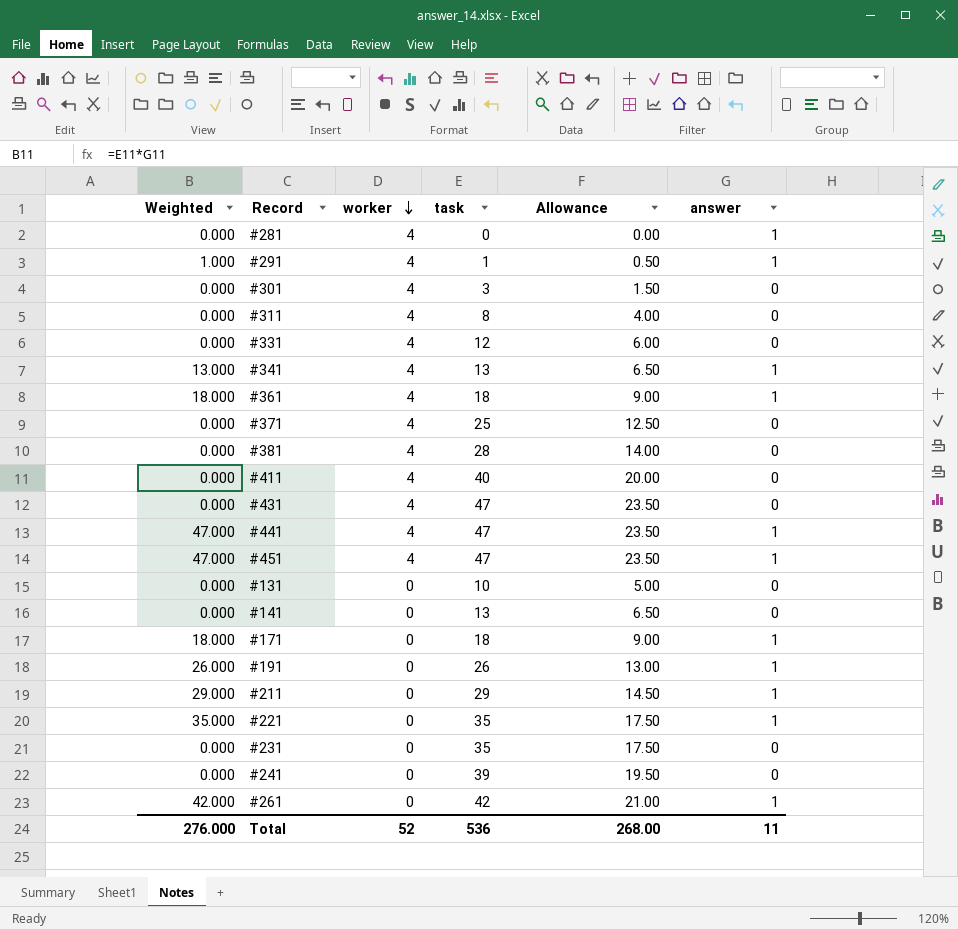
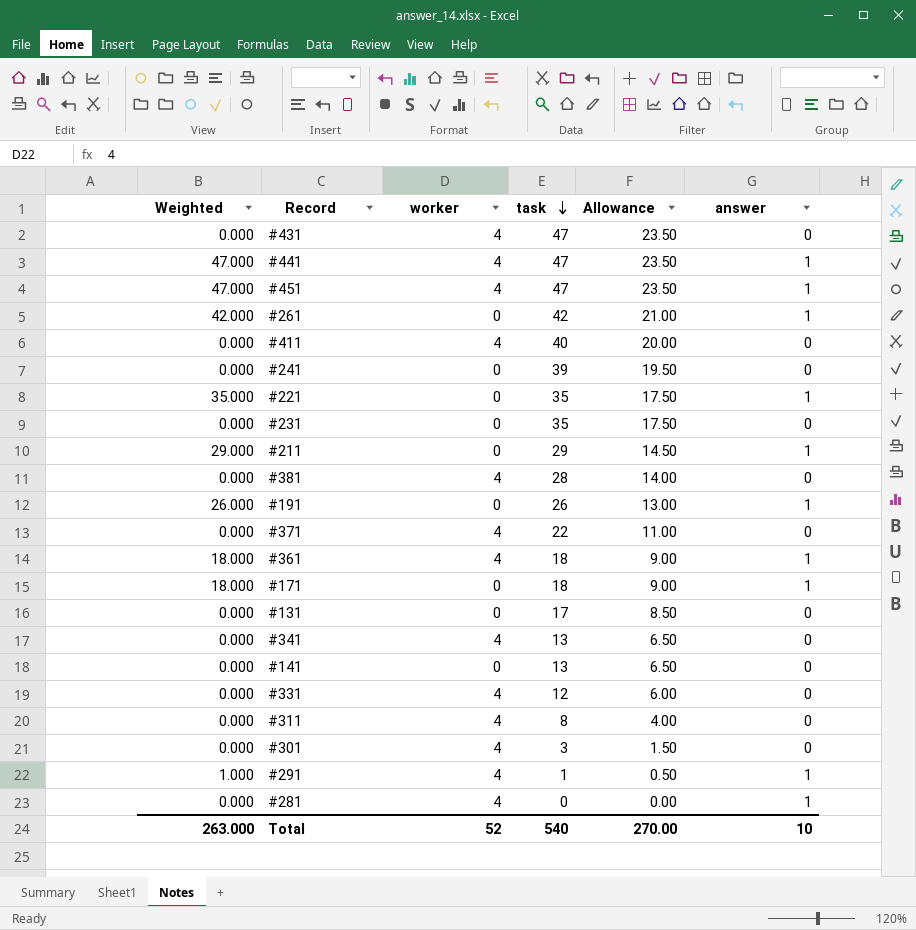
row order: worker descending -> task descending
#371 | task: 25 -> 22
#371 | Allowance: 12.50 -> 11.00
#131 | task: 10 -> 17
#131 | Allowance: 5.00 -> 8.50
#341 | Weighted: 13.000 -> 0.000
#341 | answer: 1 -> 0
Total | Weighted: 276.000 -> 263.000
Total | task: 536 -> 540
Total | Allowance: 268.00 -> 270.00
Total | answer: 11 -> 10

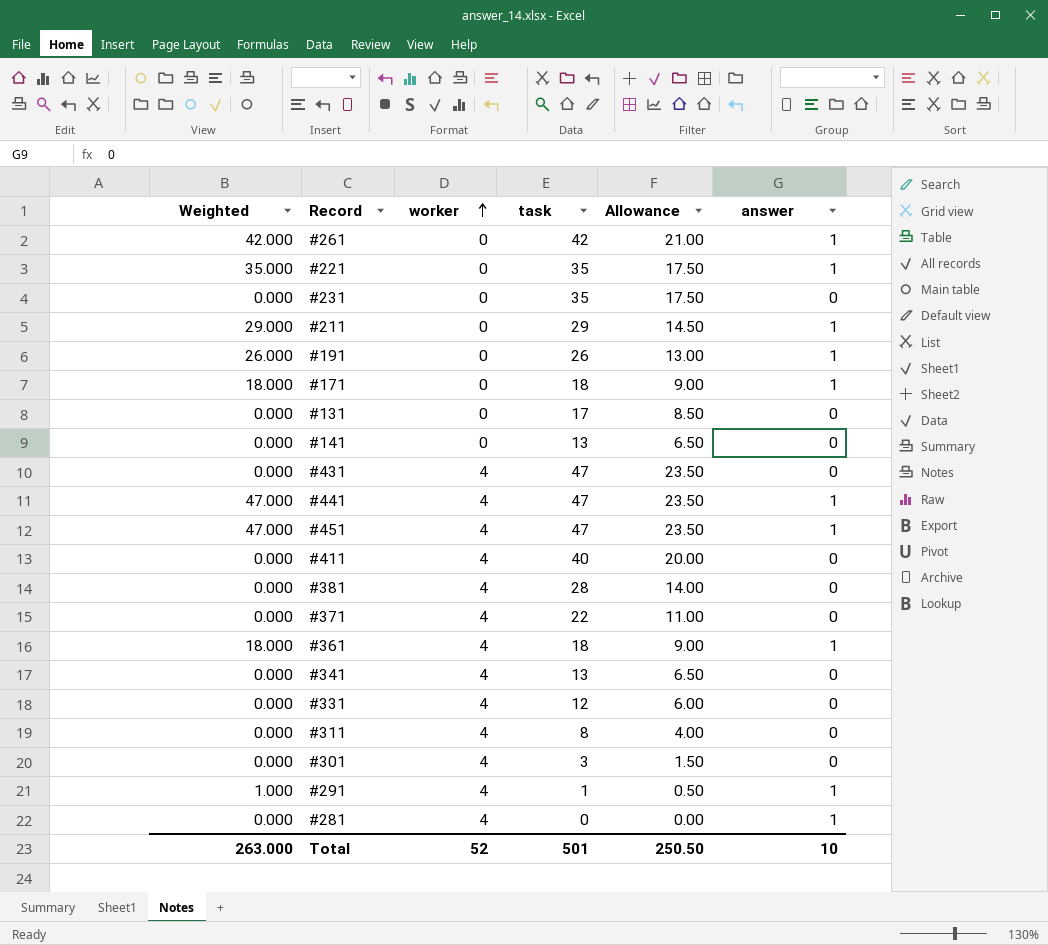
row order: task descending -> worker ascending
row #241: 0.000 | 0 | 39 | 19.50 | 0 -> none
Total | task: 540 -> 501
Total | Allowance: 270.00 -> 250.50

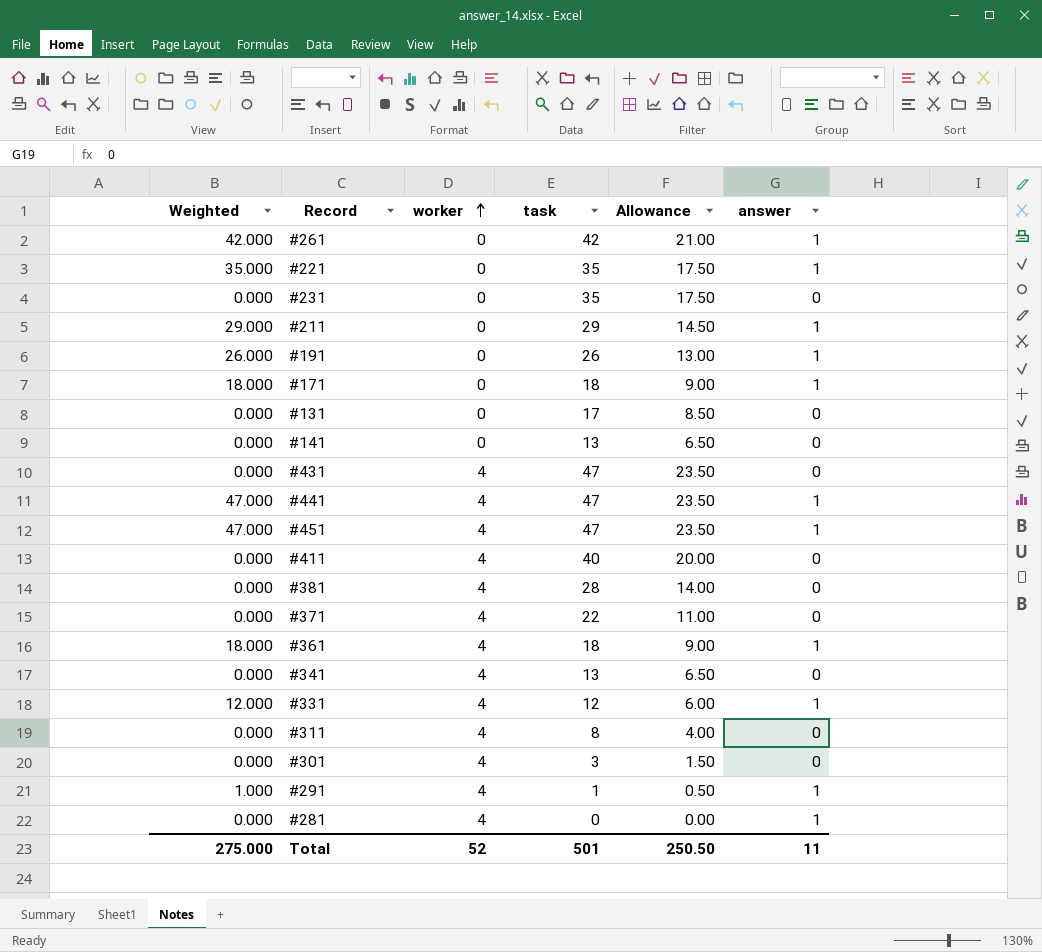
#331 | Weighted: 0.000 -> 12.000
#331 | answer: 0 -> 1
Total | Weighted: 263.000 -> 275.000
Total | answer: 10 -> 11

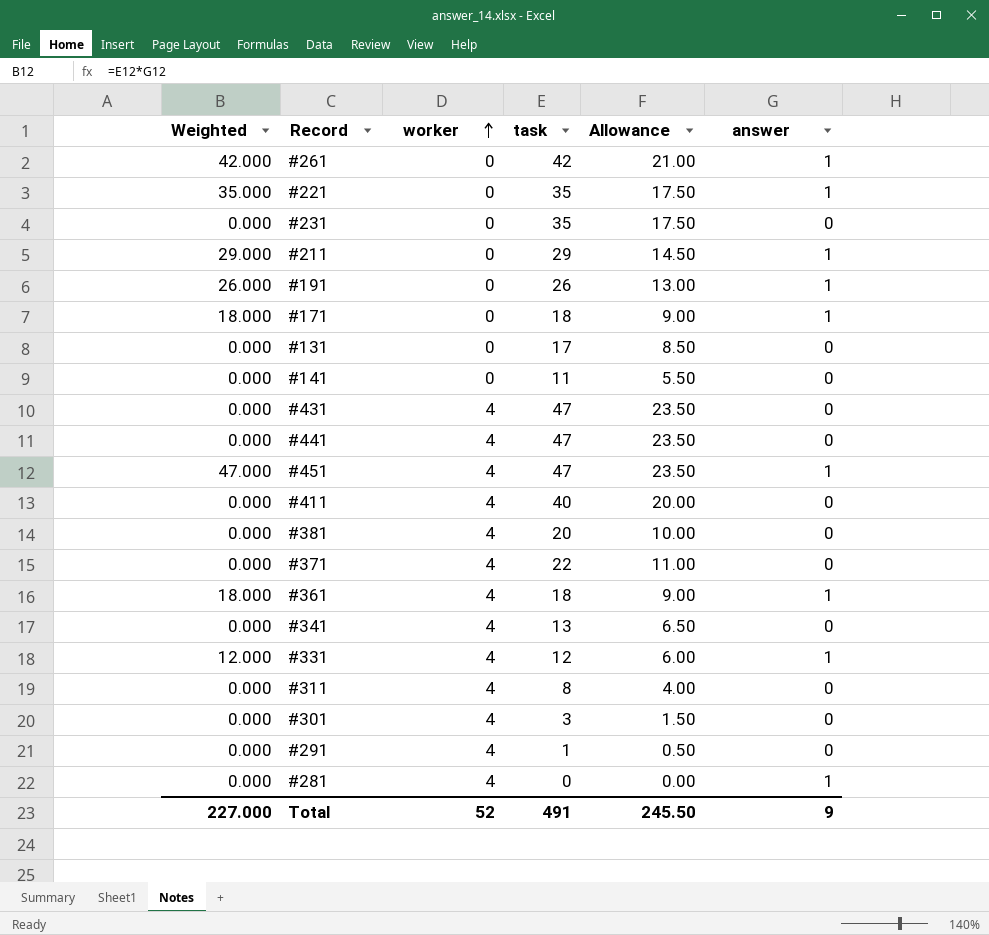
#141 | task: 13 -> 11
#141 | Allowance: 6.50 -> 5.50
#441 | Weighted: 47.000 -> 0.000
#441 | answer: 1 -> 0
#381 | task: 28 -> 20
#381 | Allowance: 14.00 -> 10.00
#291 | Weighted: 1.000 -> 0.000
#291 | answer: 1 -> 0
Total | Weighted: 275.000 -> 227.000
Total | task: 501 -> 491
Total | Allowance: 250.50 -> 245.50
Total | answer: 11 -> 9

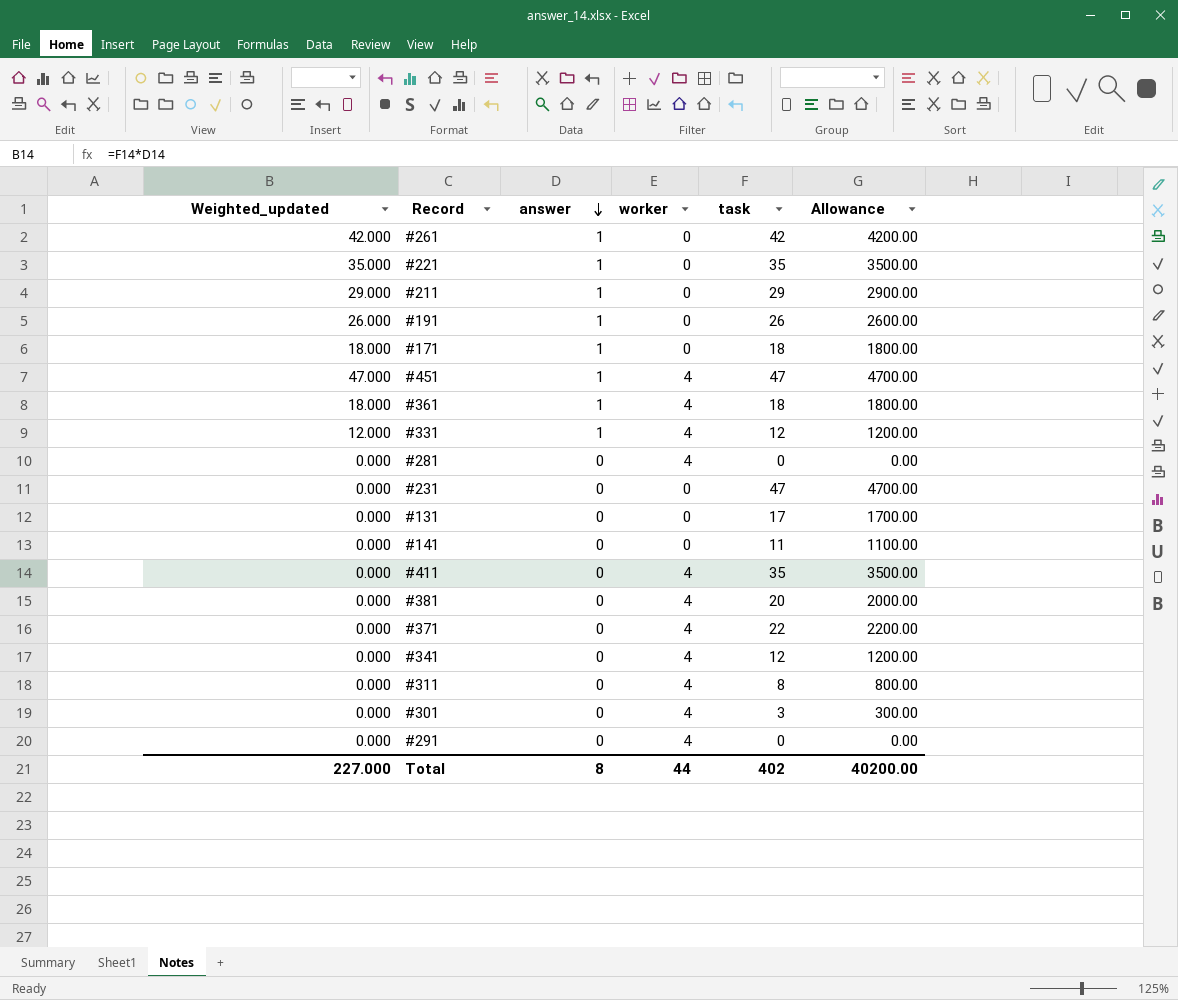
row order: worker ascending -> answer descending
column name: Weighted -> Weighted_updated
column answer | position: 6 -> 3
column Allowance | formula: [task] * 0.5 -> [task] * 100
row #431: 0.000 | 4 | 47 | 23.50 | 0 -> none
row #441: 0.000 | 4 | 47 | 23.50 | 0 -> none
#281 | answer: 1 -> 0
#231 | task: 35 -> 47
#411 | task: 40 -> 35
#341 | task: 13 -> 12
#291 | task: 1 -> 0
Total | answer: 9 -> 8
Total | worker: 52 -> 44
Total | task: 491 -> 402
Total | Allowance: 245.50 -> 40200.00

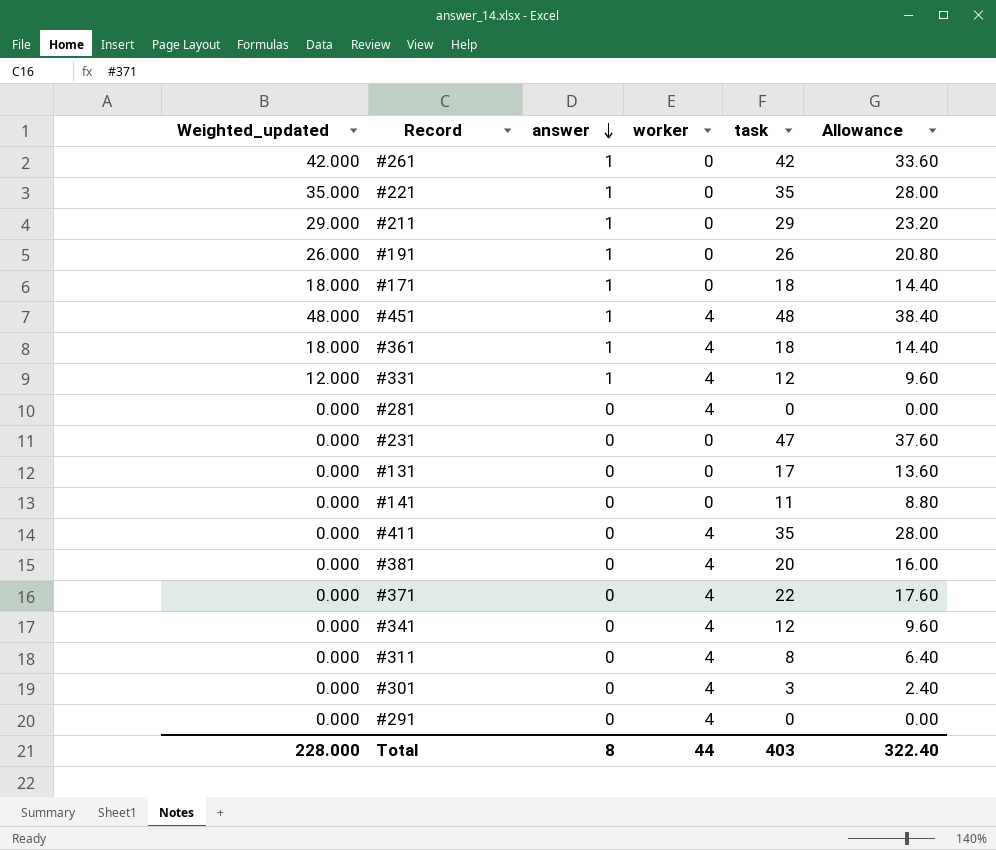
column Allowance | formula: [task] * 100 -> [task] * 0.8
#451 | Weighted_updated: 47.000 -> 48.000
#451 | task: 47 -> 48
Total | Weighted_updated: 227.000 -> 228.000
Total | task: 402 -> 403
Total | Allowance: 40200.00 -> 322.40

